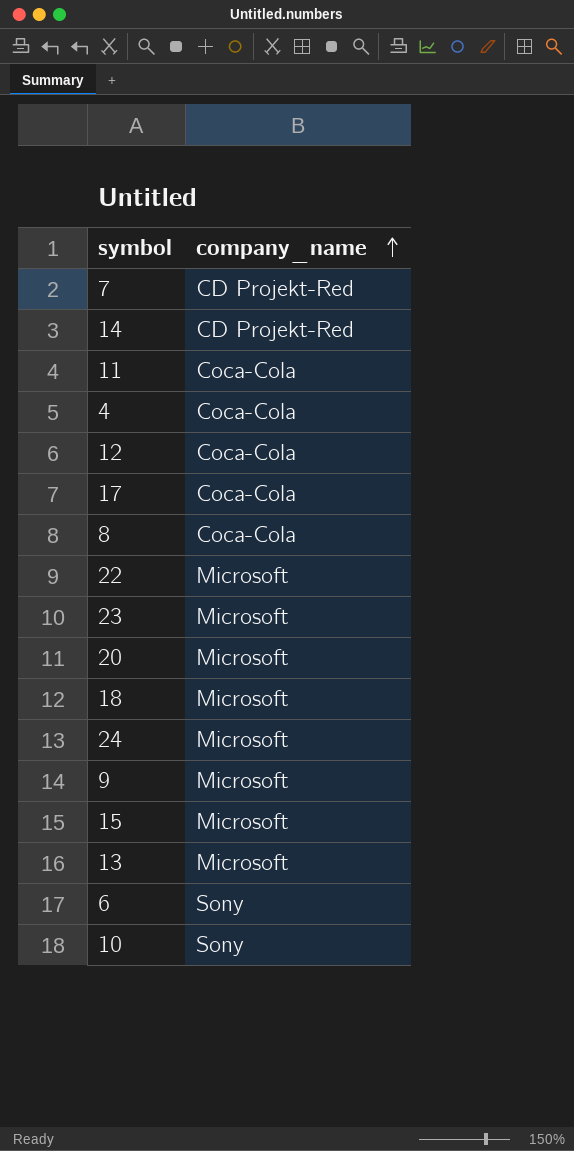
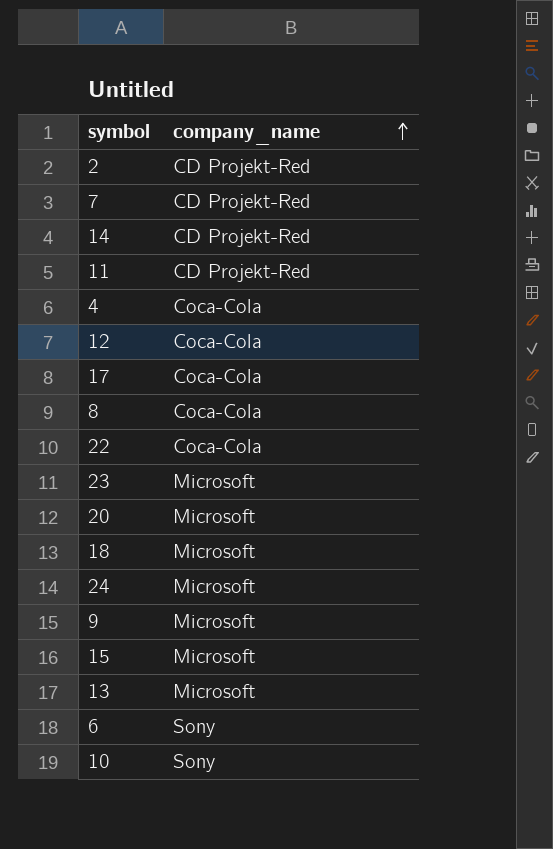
row 2: none -> CD Projekt-Red
11 | company_name: Coca-Cola -> CD Projekt-Red
22 | company_name: Microsoft -> Coca-Cola

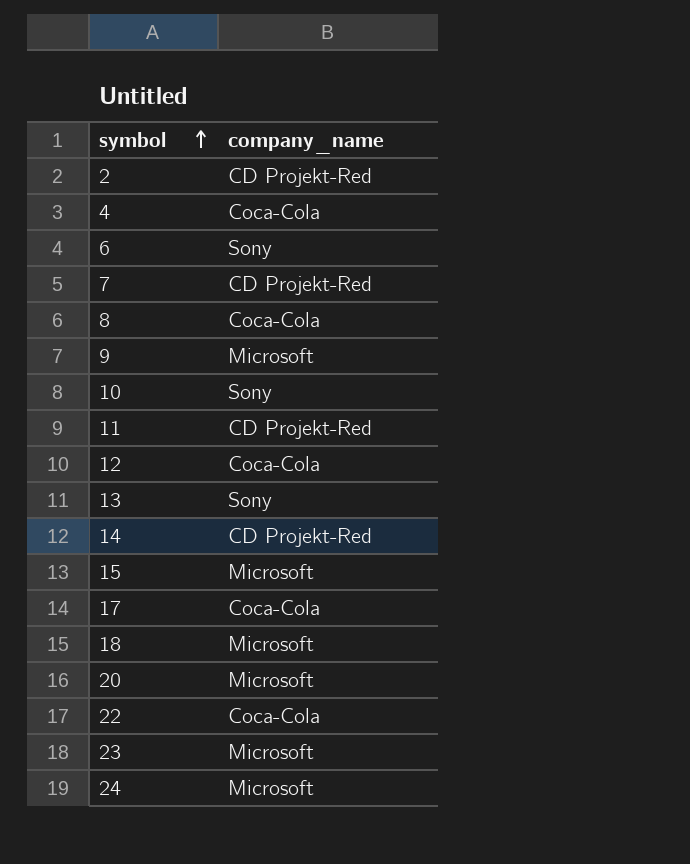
row order: company_name ascending -> symbol ascending
13 | company_name: Microsoft -> Sony

